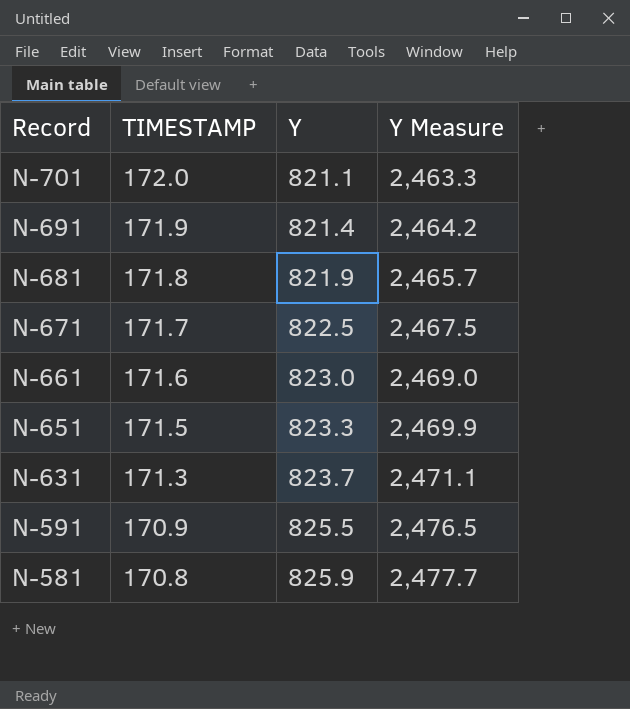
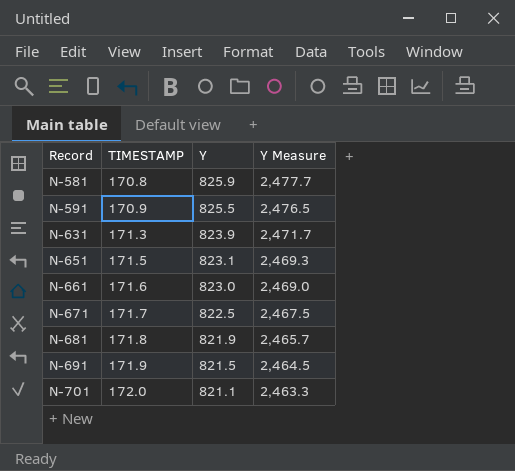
row order: Record descending -> Record ascending
N-631 | Y: 823.7 -> 823.9
N-631 | Y Measure: 2,471.1 -> 2,471.7
N-651 | Y: 823.3 -> 823.1
N-651 | Y Measure: 2,469.9 -> 2,469.3
N-691 | Y: 821.4 -> 821.5
N-691 | Y Measure: 2,464.2 -> 2,464.5

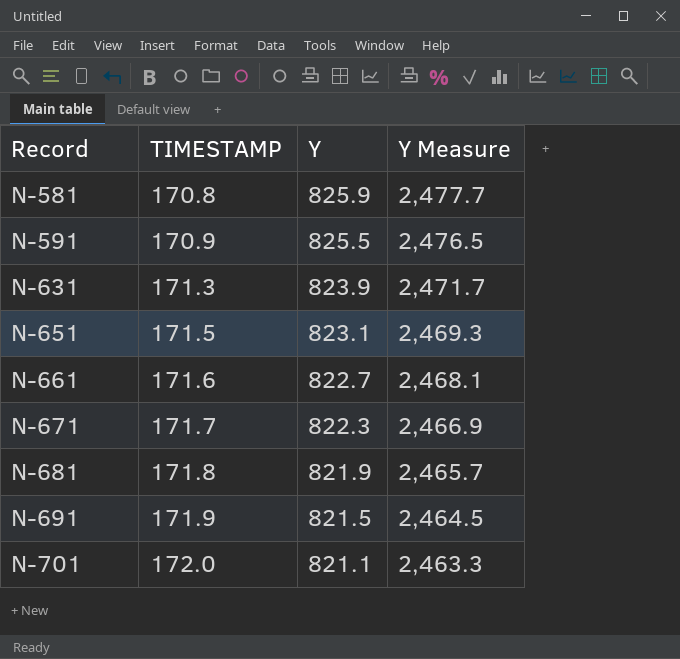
N-661 | Y: 823.0 -> 822.7
N-661 | Y Measure: 2,469.0 -> 2,468.1
N-671 | Y: 822.5 -> 822.3
N-671 | Y Measure: 2,467.5 -> 2,466.9

